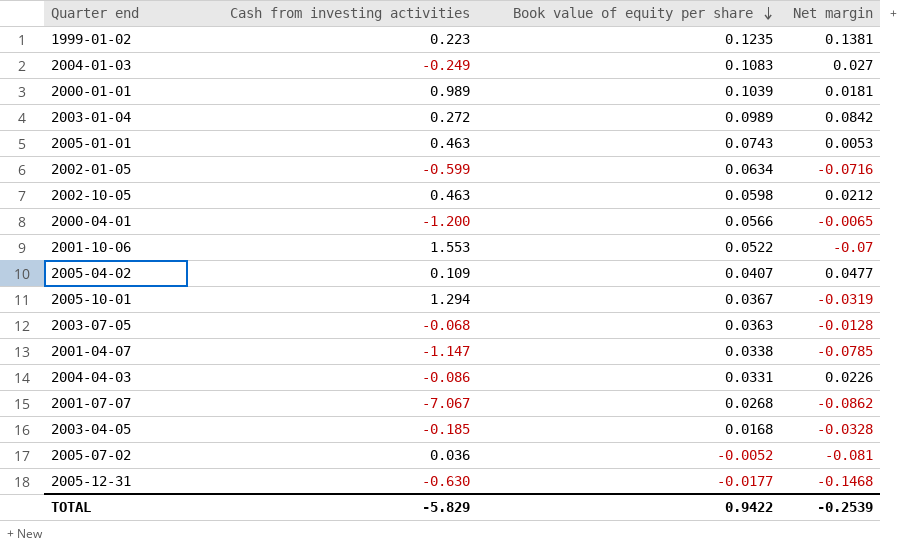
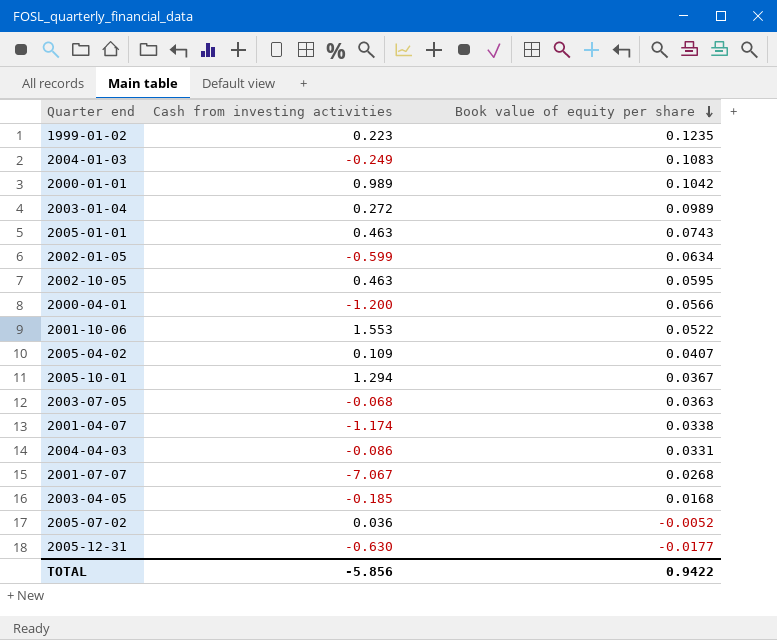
column Net margin | position: 4 -> none
2000-01-01 | Book value of equity per share: 0.1039 -> 0.1042
2002-10-05 | Book value of equity per share: 0.0598 -> 0.0595
2001-04-07 | Cash from investing activities: -1.147 -> -1.174
TOTAL | Cash from investing activities: -5.829 -> -5.856

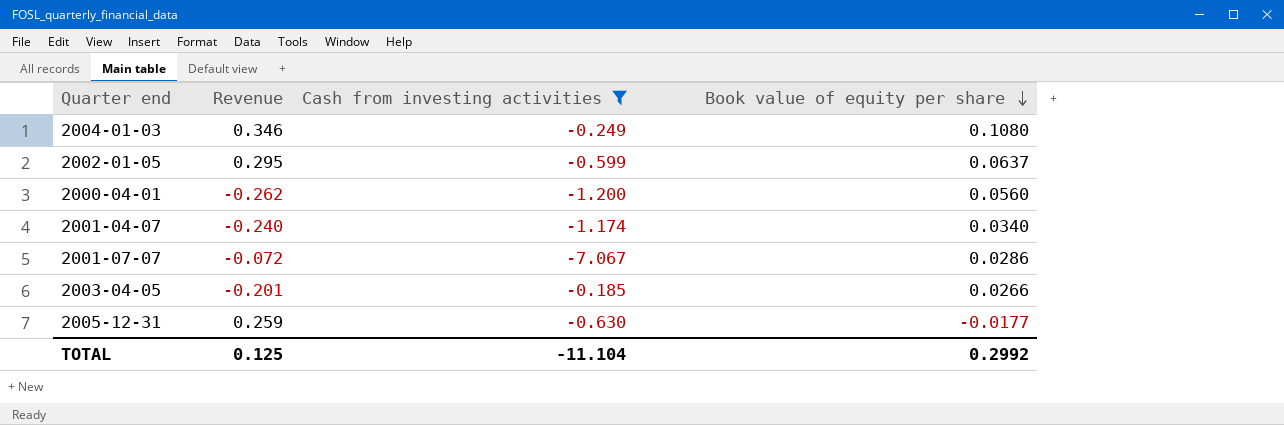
filter: none -> Cash from investing activities <= -0.185
column Revenue | position: none -> 2
2004-01-03 | Book value of equity per share: 0.1083 -> 0.1080
2002-01-05 | Book value of equity per share: 0.0634 -> 0.0637
2000-04-01 | Book value of equity per share: 0.0566 -> 0.0560
2001-04-07 | Book value of equity per share: 0.0338 -> 0.0340
2001-07-07 | Book value of equity per share: 0.0268 -> 0.0286
2003-04-05 | Book value of equity per share: 0.0168 -> 0.0266
TOTAL | Cash from investing activities: -5.856 -> -11.104
TOTAL | Book value of equity per share: 0.9422 -> 0.2992

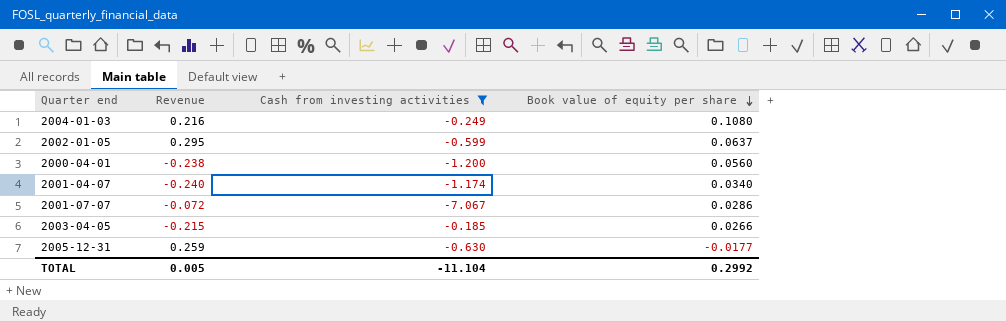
2004-01-03 | Revenue: 0.346 -> 0.216
2000-04-01 | Revenue: -0.262 -> -0.238
2003-04-05 | Revenue: -0.201 -> -0.215
TOTAL | Revenue: 0.125 -> 0.005

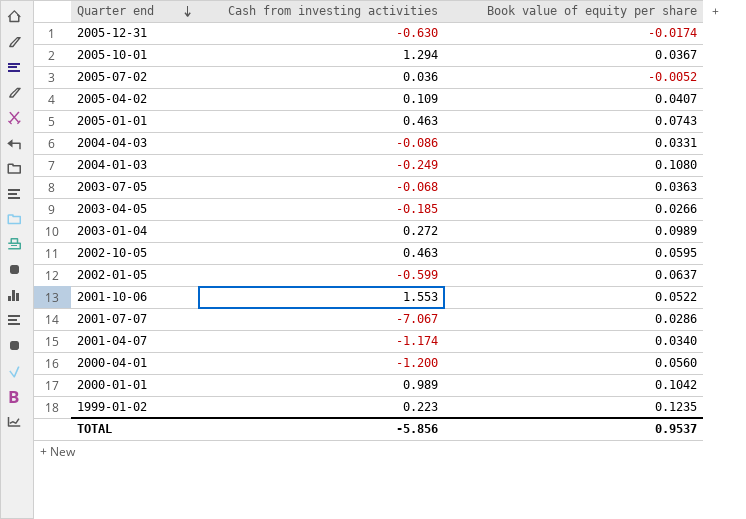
filter: Cash from investing activities <= -0.185 -> none
row order: Book value of equity per share descending -> Quarter end descending
column Revenue | position: 2 -> none
2005-12-31 | Book value of equity per share: -0.0177 -> -0.0174
TOTAL | Cash from investing activities: -11.104 -> -5.856
TOTAL | Book value of equity per share: 0.2992 -> 0.9537

